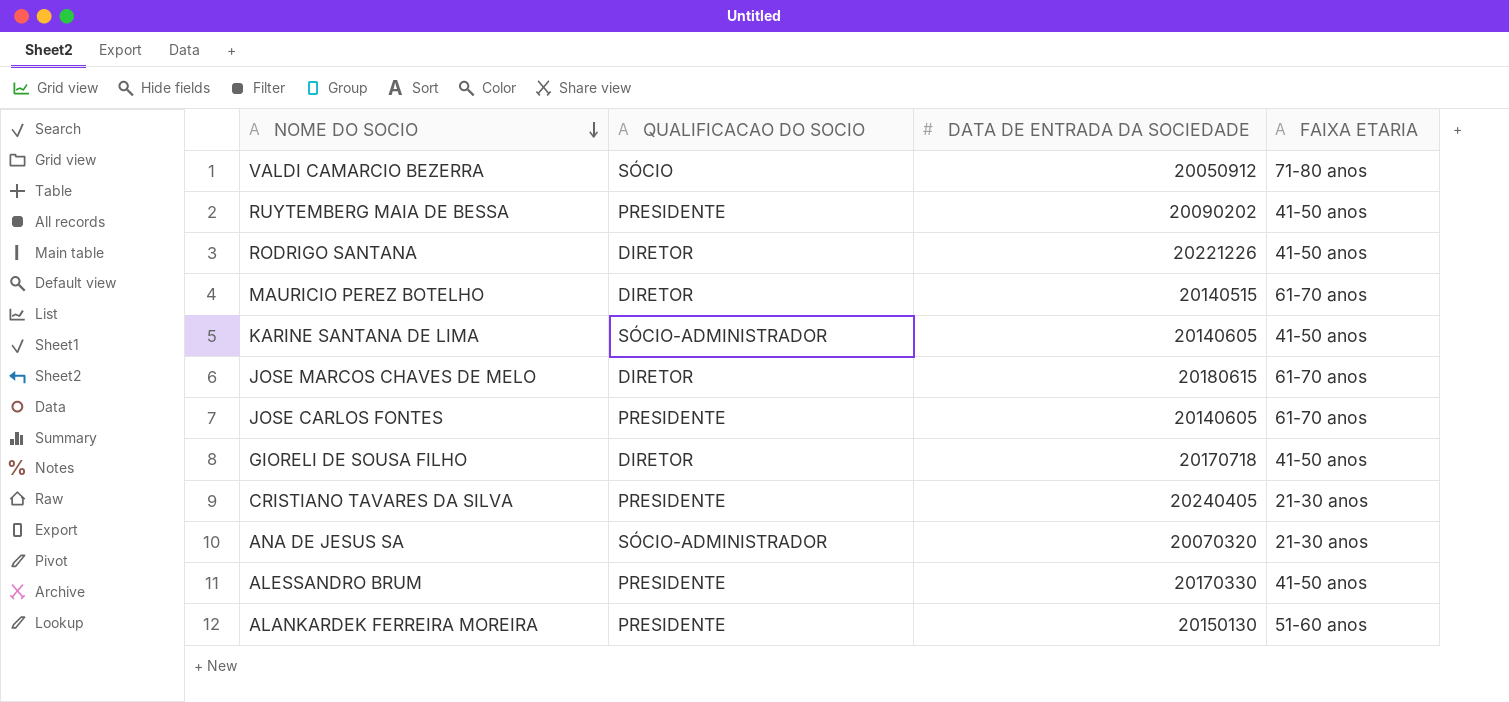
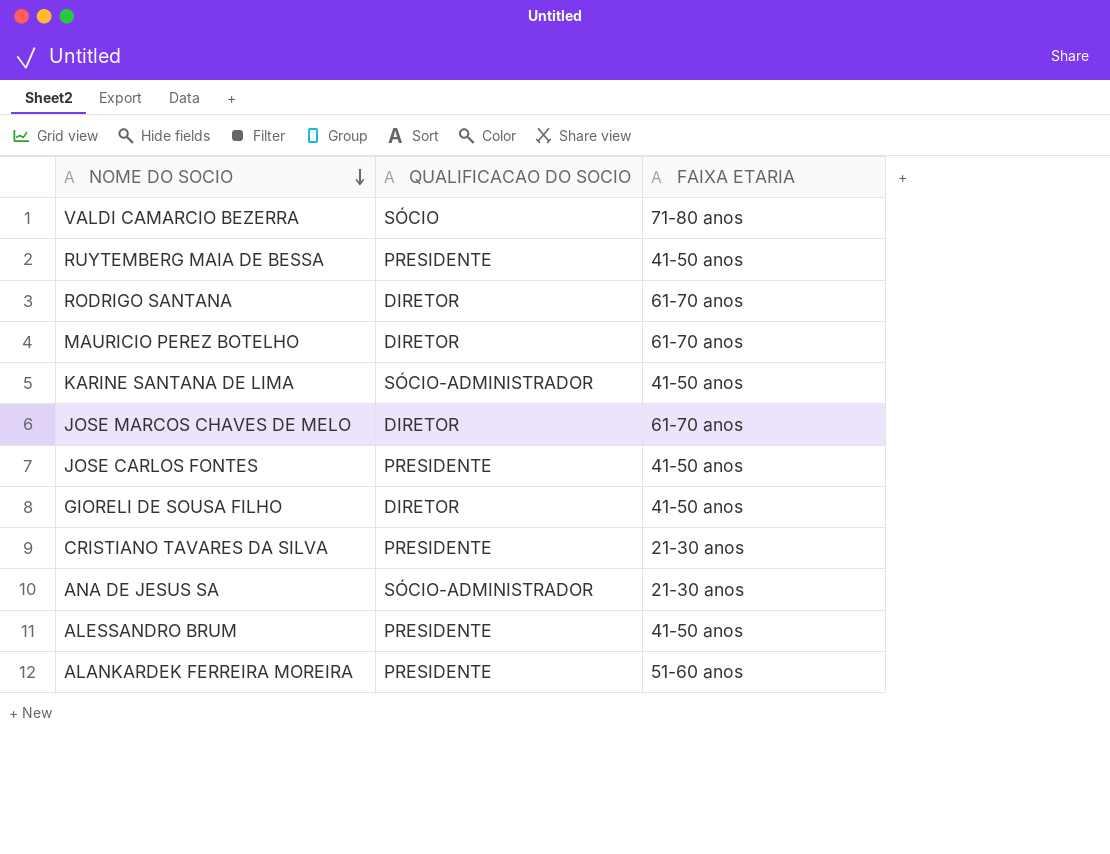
column DATA DE ENTRADA DA SOCIEDADE | position: 3 -> none
RODRIGO SANTANA | FAIXA ETARIA: 41-50 anos -> 61-70 anos
JOSE CARLOS FONTES | FAIXA ETARIA: 61-70 anos -> 41-50 anos

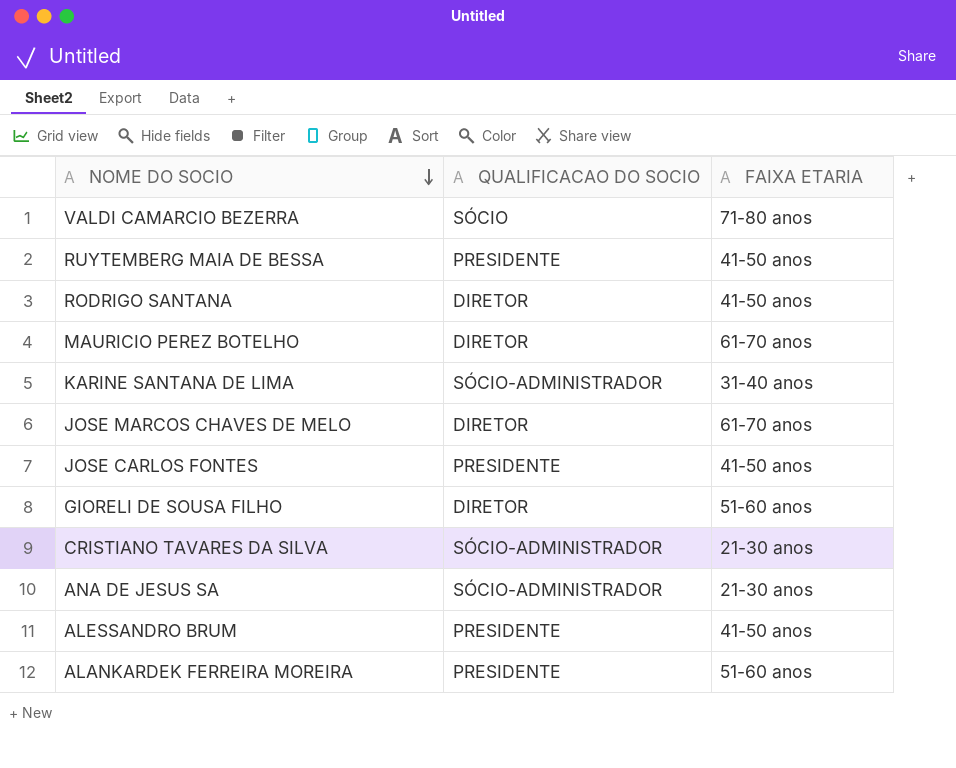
RODRIGO SANTANA | FAIXA ETARIA: 61-70 anos -> 41-50 anos
KARINE SANTANA DE LIMA | FAIXA ETARIA: 41-50 anos -> 31-40 anos
GIORELI DE SOUSA FILHO | FAIXA ETARIA: 41-50 anos -> 51-60 anos
CRISTIANO TAVARES DA SILVA | QUALIFICACAO DO SOCIO: PRESIDENTE -> SÓCIO-ADMINISTRADOR

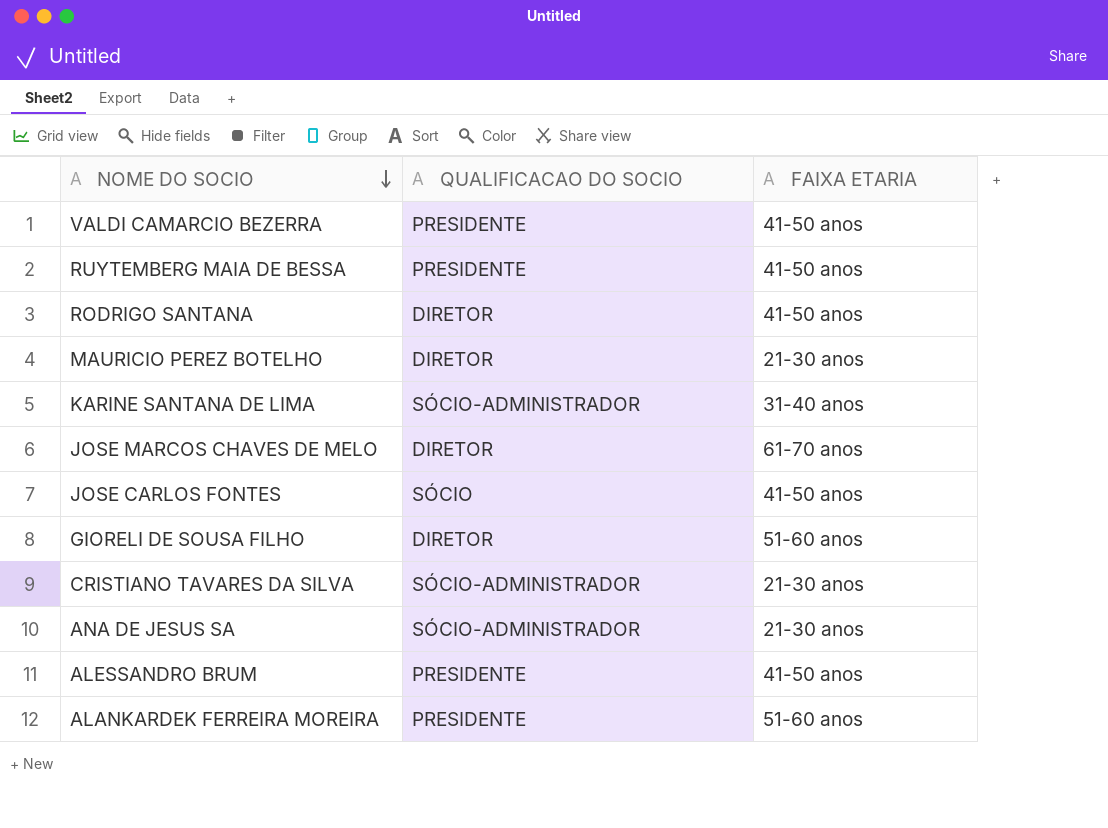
VALDI CAMARCIO BEZERRA | QUALIFICACAO DO SOCIO: SÓCIO -> PRESIDENTE
VALDI CAMARCIO BEZERRA | FAIXA ETARIA: 71-80 anos -> 41-50 anos
MAURICIO PEREZ BOTELHO | FAIXA ETARIA: 61-70 anos -> 21-30 anos
JOSE CARLOS FONTES | QUALIFICACAO DO SOCIO: PRESIDENTE -> SÓCIO

